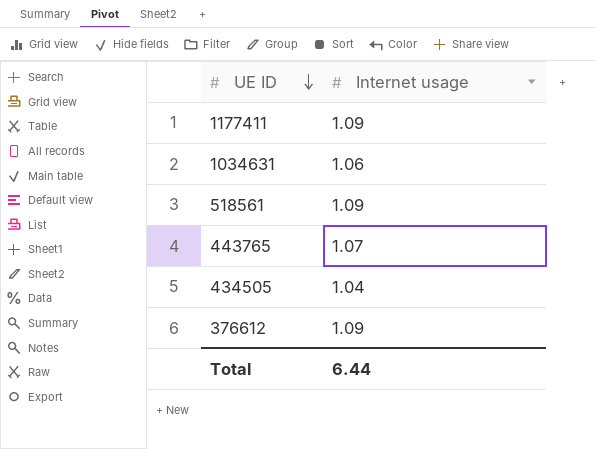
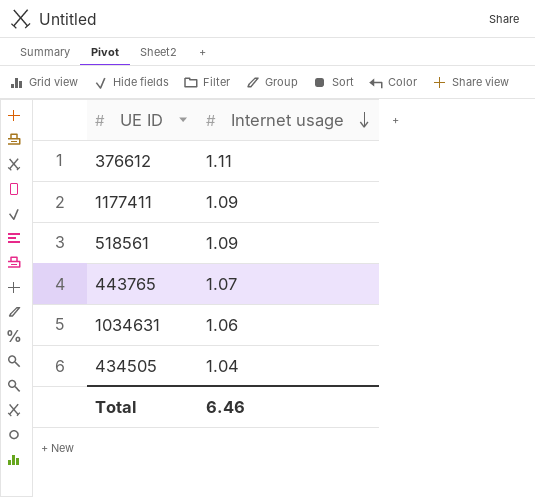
row order: UE ID descending -> Internet usage descending
376612 | Internet usage: 1.09 -> 1.11
Total | Internet usage: 6.44 -> 6.46

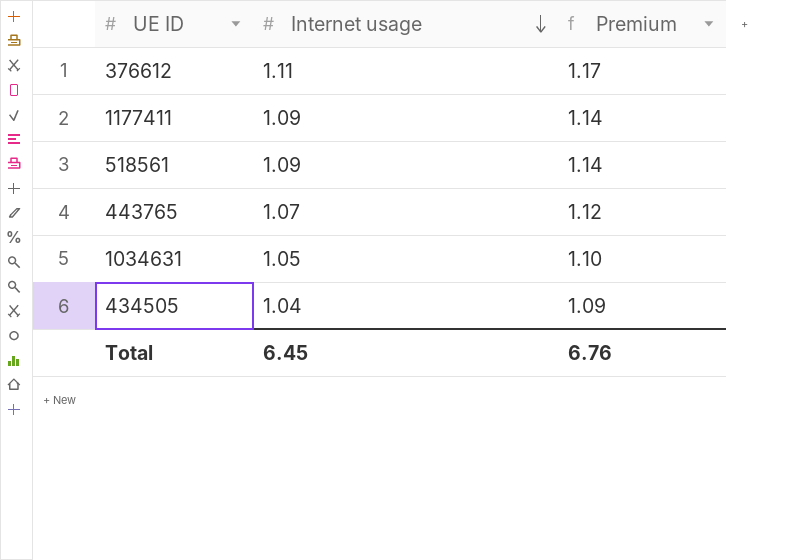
column Premium | formula: none -> [Internet usage] * 1.05
1034631 | Internet usage: 1.06 -> 1.05
Total | Internet usage: 6.46 -> 6.45

